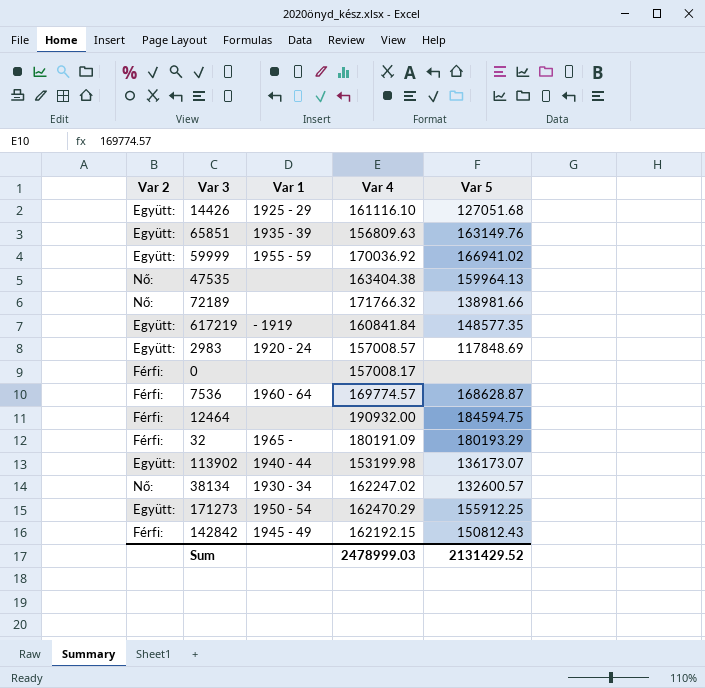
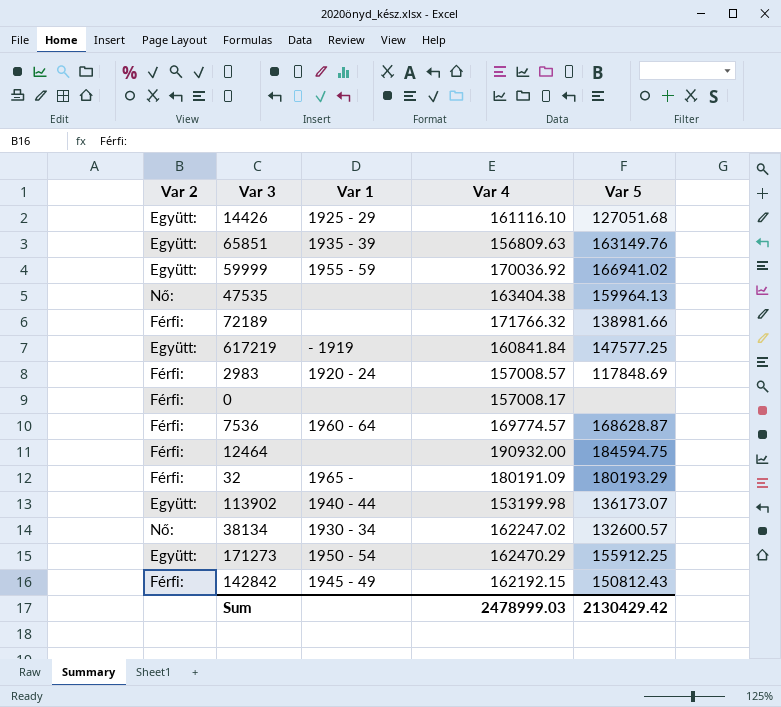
72189 | Var 2: Nő: -> Férfi:
617219 | Var 5: 148577.35 -> 147577.25
2983 | Var 2: Együtt: -> Férfi:
Sum | Var 5: 2131429.52 -> 2130429.42

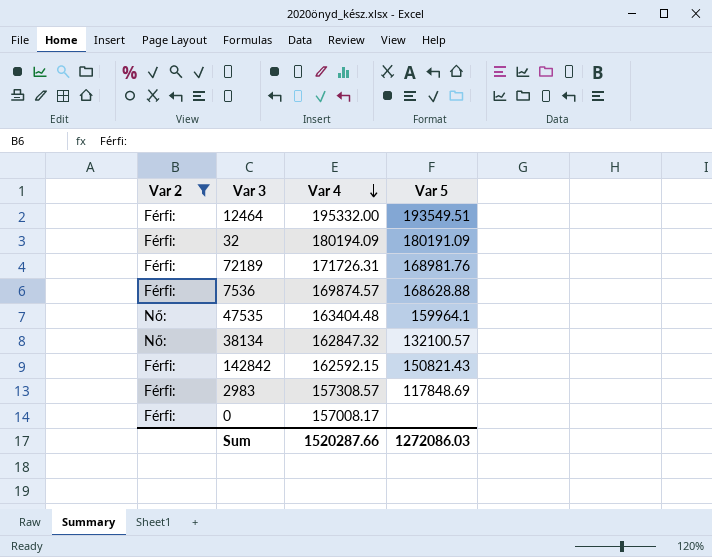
filter: none -> Var 2 != Együtt:
row order: none -> Var 4 descending
column Var 1 | position: 3 -> none
12464 | Var 4: 190932.00 -> 195332.00
12464 | Var 5: 184594.75 -> 193549.51
32 | Var 4: 180191.09 -> 180194.09
32 | Var 5: 180193.29 -> 180191.09
72189 | Var 4: 171766.32 -> 171726.31
72189 | Var 5: 138981.66 -> 168981.76
7536 | Var 4: 169774.57 -> 169874.57
7536 | Var 5: 168628.87 -> 168628.88
47535 | Var 4: 163404.38 -> 163404.48
47535 | Var 5: 159964.13 -> 159964.1
38134 | Var 4: 162247.02 -> 162847.32
38134 | Var 5: 132600.57 -> 132100.57
142842 | Var 4: 162192.15 -> 162592.15
142842 | Var 5: 150812.43 -> 150821.43
2983 | Var 4: 157008.57 -> 157308.57
Sum | Var 4: 2478999.03 -> 1520287.66
Sum | Var 5: 2130429.42 -> 1272086.03

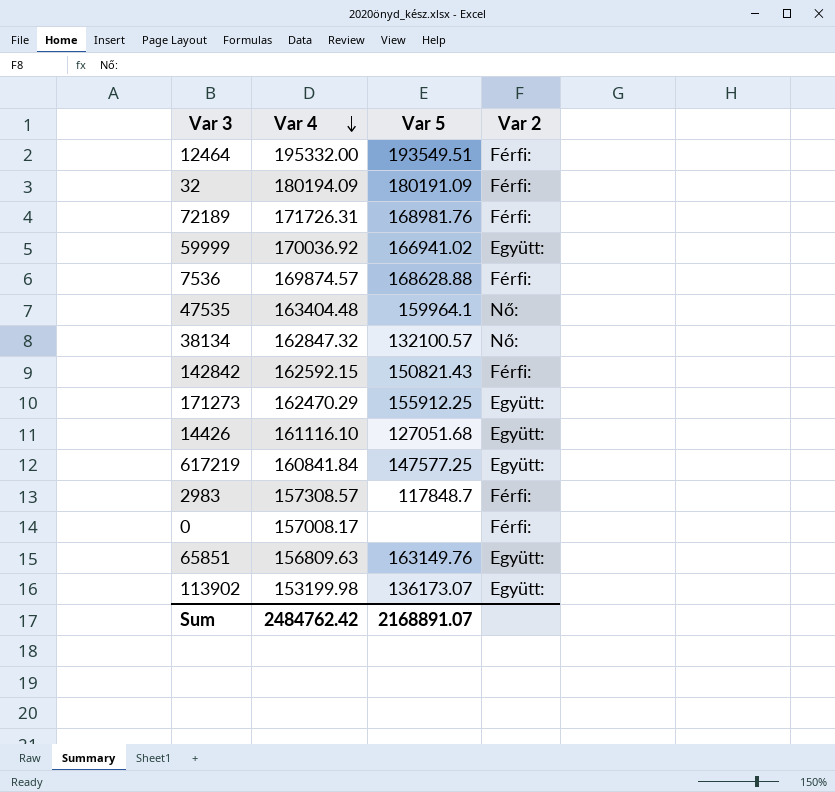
filter: Var 2 != Együtt: -> none
column Var 2 | position: 1 -> 4
2983 | Var 5: 117848.69 -> 117848.7
Sum | Var 4: 1520287.66 -> 2484762.42
Sum | Var 5: 1272086.03 -> 2168891.07

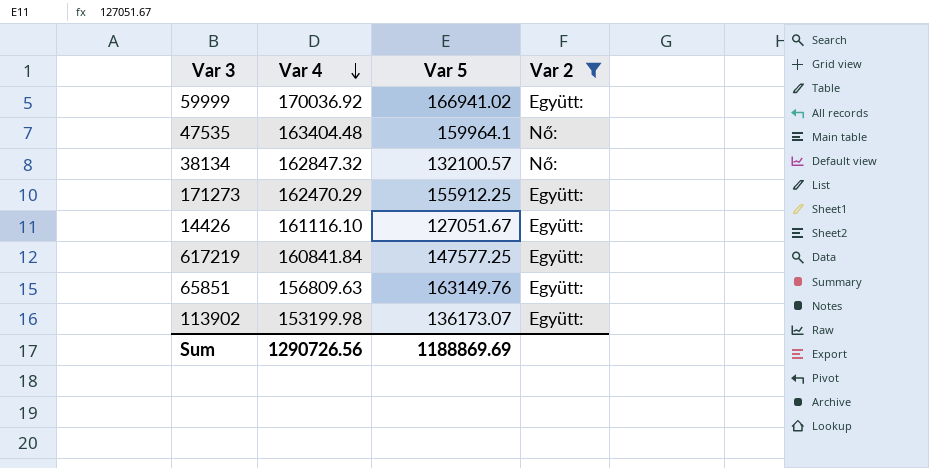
filter: none -> Var 2 != Férfi:
14426 | Var 5: 127051.68 -> 127051.67
Sum | Var 4: 2484762.42 -> 1290726.56
Sum | Var 5: 2168891.07 -> 1188869.69

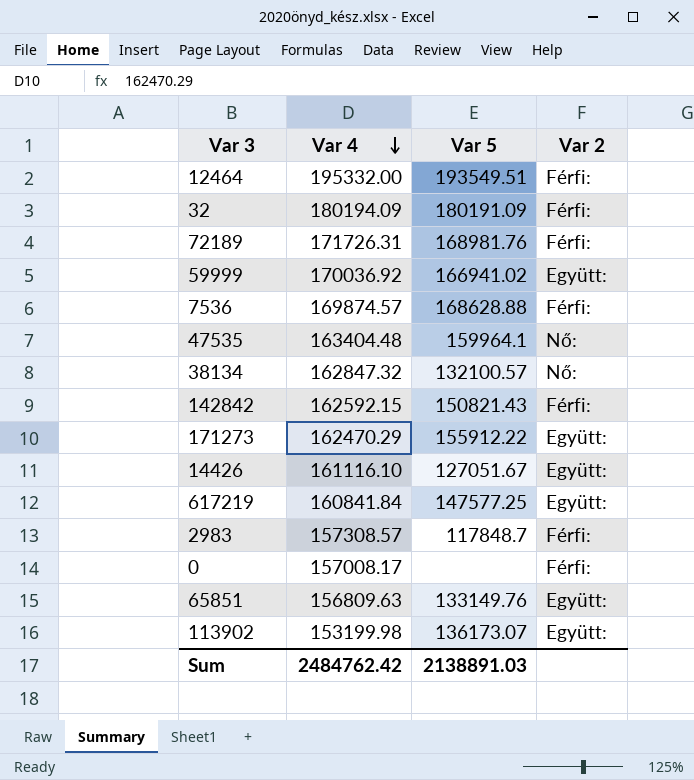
filter: Var 2 != Férfi: -> none
171273 | Var 5: 155912.25 -> 155912.22
65851 | Var 5: 163149.76 -> 133149.76
Sum | Var 4: 1290726.56 -> 2484762.42
Sum | Var 5: 1188869.69 -> 2138891.03

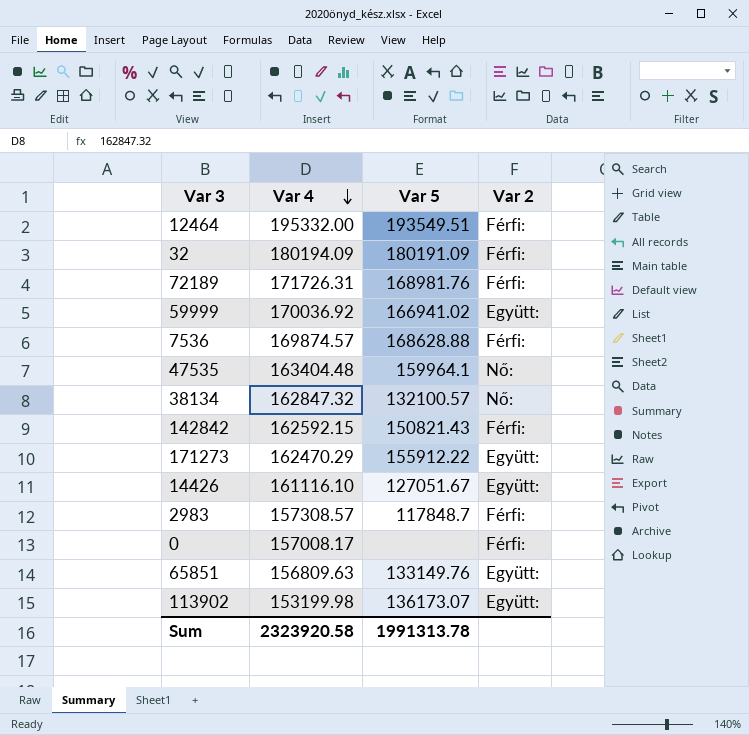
row 617219: 160841.84 | 147577.25 | Együtt: -> none
Sum | Var 4: 2484762.42 -> 2323920.58
Sum | Var 5: 2138891.03 -> 1991313.78

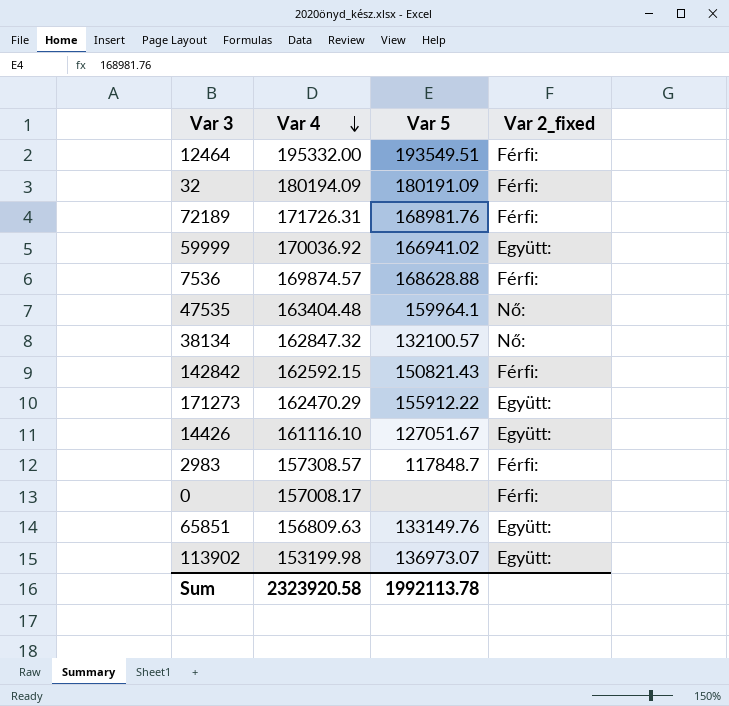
column name: Var 2 -> Var 2_fixed
113902 | Var 5: 136173.07 -> 136973.07
Sum | Var 5: 1991313.78 -> 1992113.78

